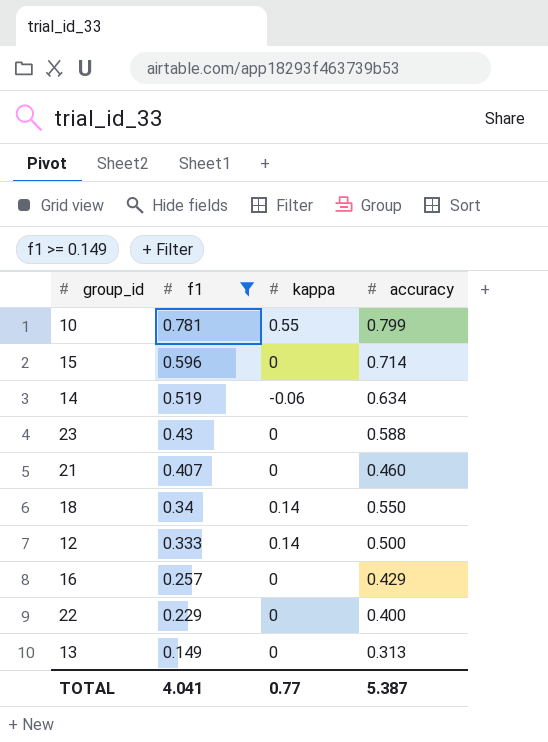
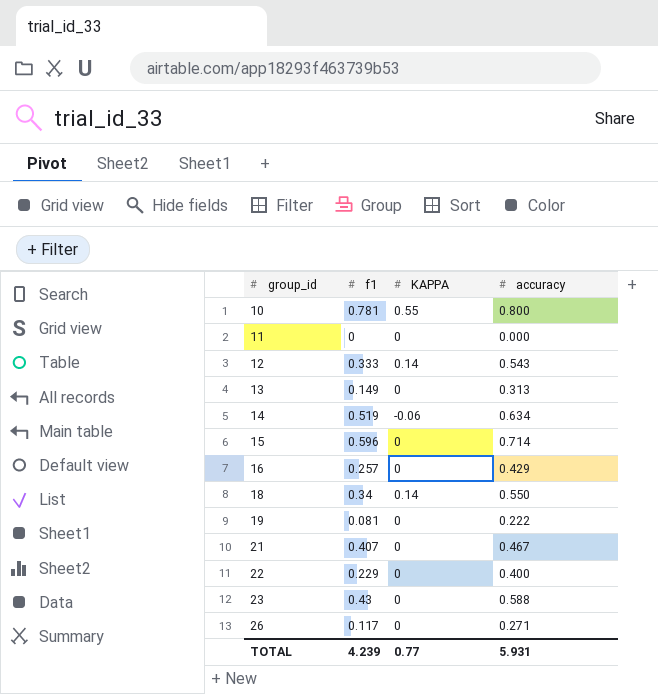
filter: f1 >= 0.149 -> none
row order: f1 descending -> group_id ascending
column name: kappa -> KAPPA
10 | accuracy: 0.799 -> 0.800
12 | accuracy: 0.500 -> 0.543
21 | accuracy: 0.460 -> 0.467
TOTAL | f1: 4.041 -> 4.239
TOTAL | accuracy: 5.387 -> 5.931

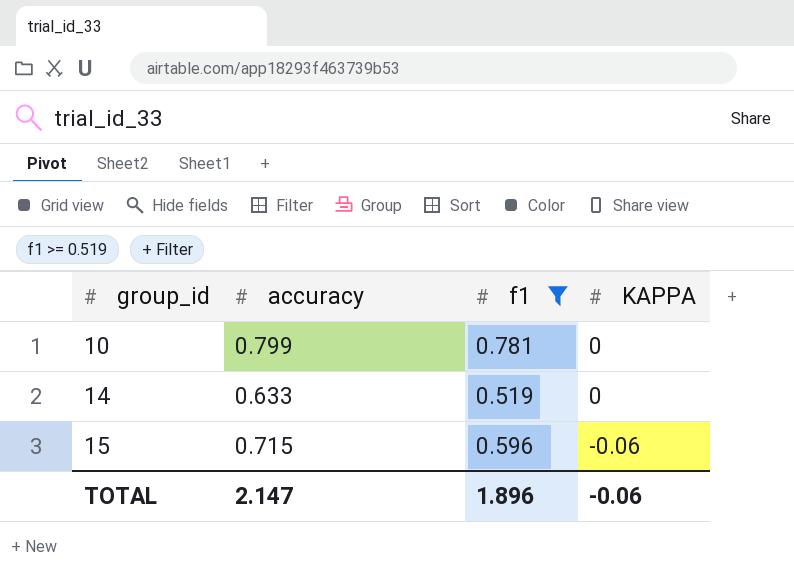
filter: none -> f1 >= 0.519
column accuracy | position: 4 -> 2
10 | accuracy: 0.800 -> 0.799
10 | KAPPA: 0.55 -> 0
14 | accuracy: 0.634 -> 0.633
14 | KAPPA: -0.06 -> 0
15 | accuracy: 0.714 -> 0.715
15 | KAPPA: 0 -> -0.06
TOTAL | accuracy: 5.931 -> 2.147
TOTAL | f1: 4.239 -> 1.896
TOTAL | KAPPA: 0.77 -> -0.06

